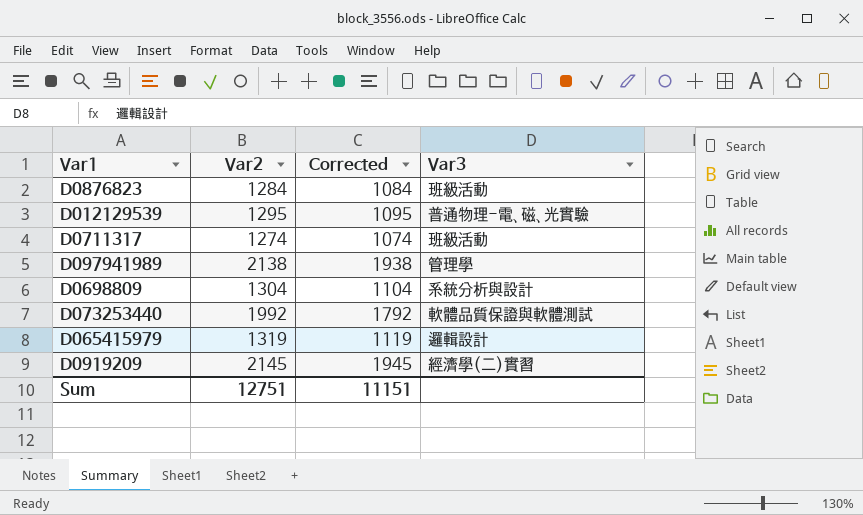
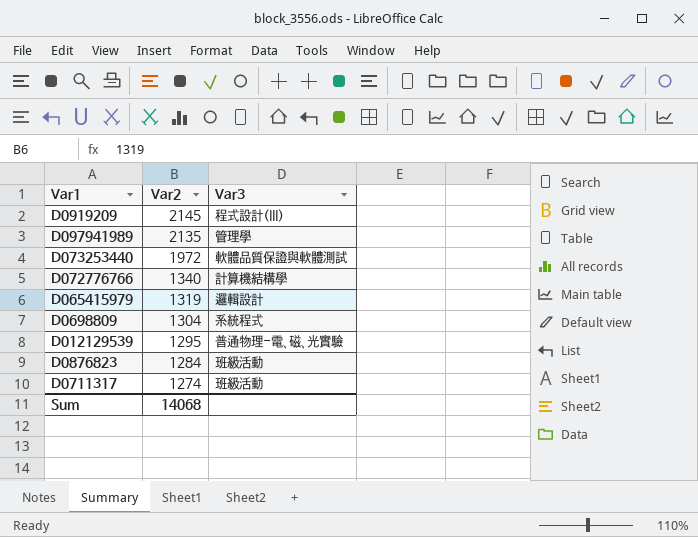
row order: none -> Var2 descending
column Corrected | formula: [Var2] - 200 -> none
D0919209 | Var3: 經濟學(二)實習 -> 程式設計(III)
D097941989 | Var2: 2138 -> 2135
D073253440 | Var2: 1992 -> 1972
row D072776766: none -> 1340 | 計算機結構學
D0698809 | Var3: 系統分析與設計 -> 系統程式
Sum | Var2: 12751 -> 14068

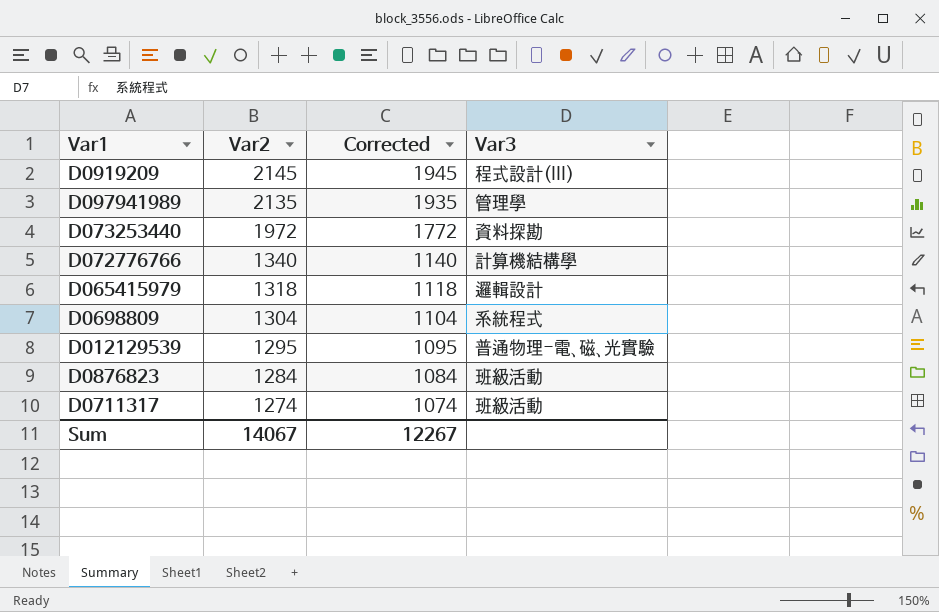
column Corrected | formula: none -> [Var2] - 200
D073253440 | Var3: 軟體品質保證與軟體測試 -> 資料探勘
D065415979 | Var2: 1319 -> 1318
Sum | Var2: 14068 -> 14067

